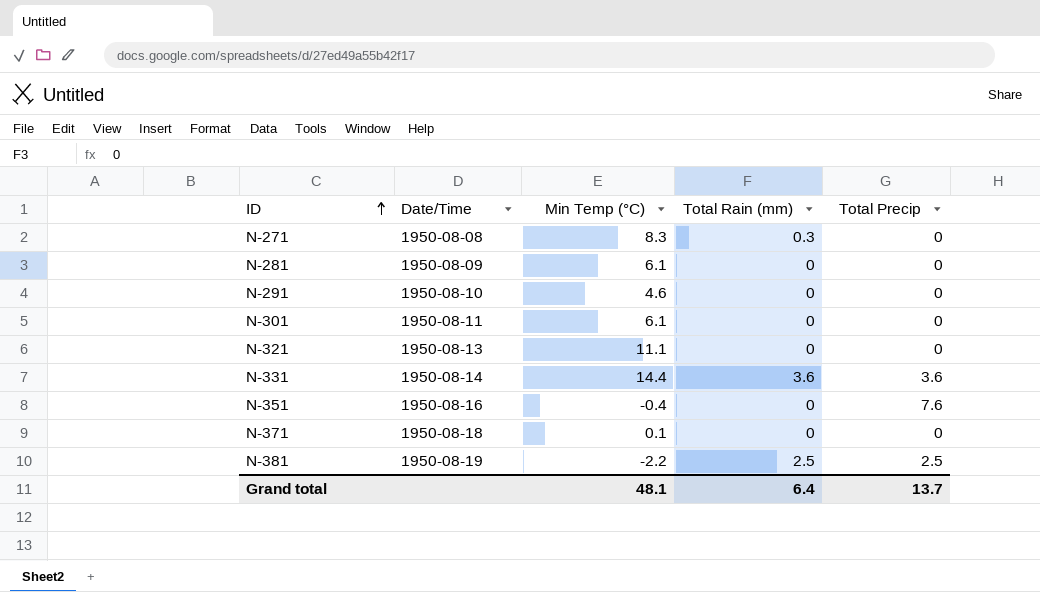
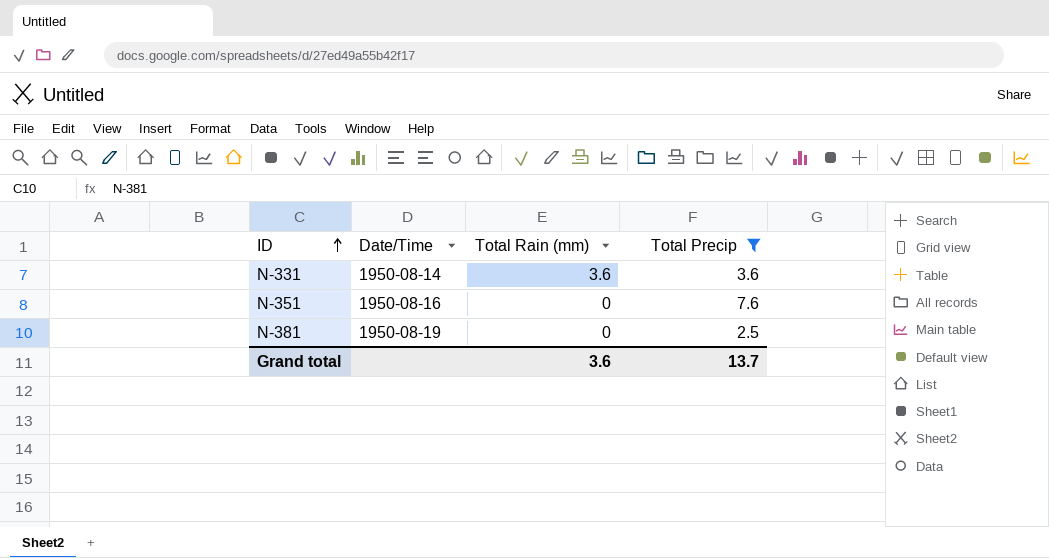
filter: none -> Total Precip != 0
column Min Temp (°C) | position: 3 -> none
N-381 | Total Rain (mm): 2.5 -> 0
Grand total | Total Rain (mm): 6.4 -> 3.6

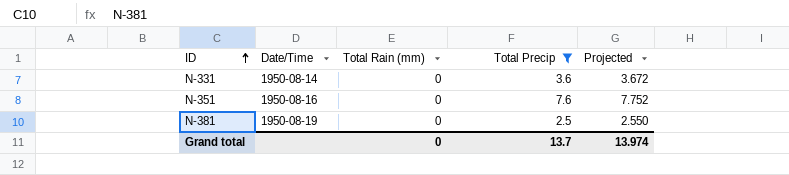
column Projected | formula: none -> [Total Precip] * 1.02
N-331 | Total Rain (mm): 3.6 -> 0
Grand total | Total Rain (mm): 3.6 -> 0

